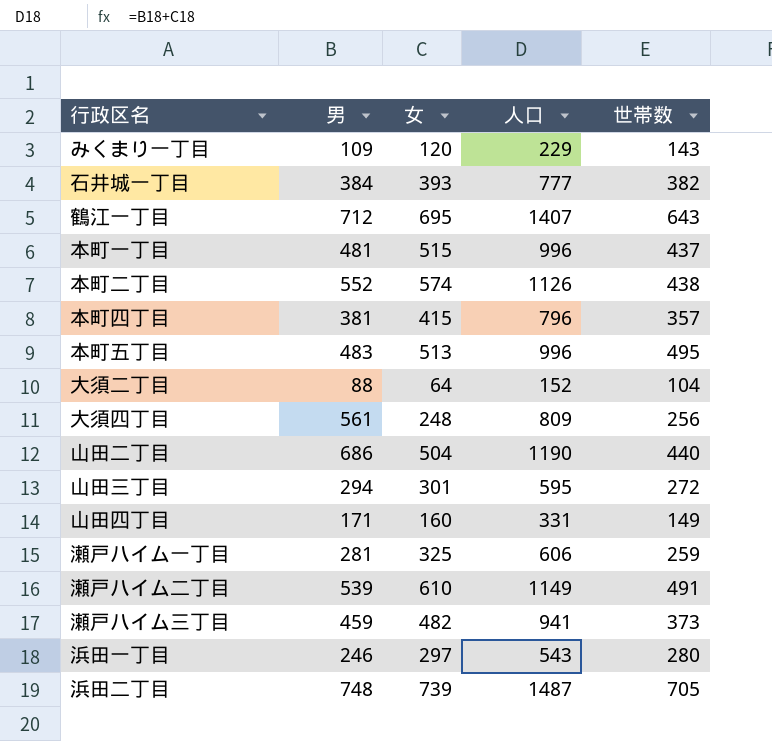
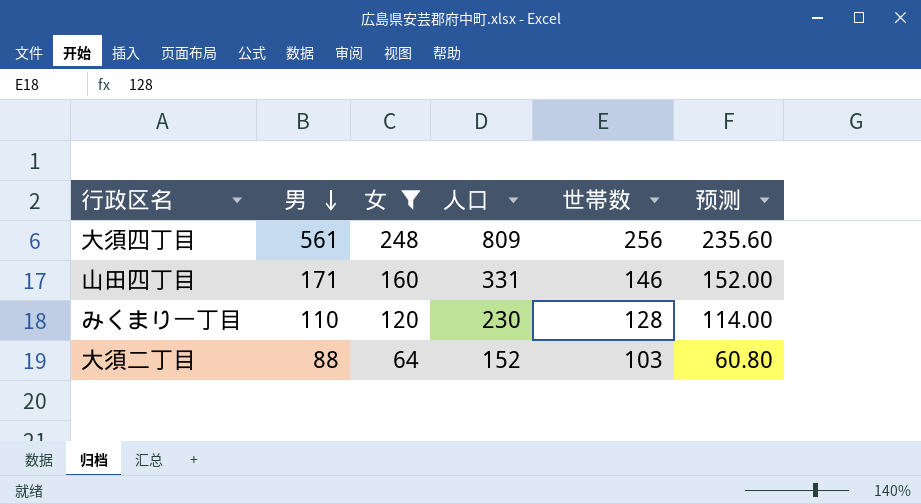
filter: none -> 女 <= 248
row order: none -> 男 descending
column 预测 | formula: none -> [女] * 0.95
山田四丁目 | 世帯数: 149 -> 146
みくまり一丁目 | 男: 109 -> 110
みくまり一丁目 | 人口: 229 -> 230
みくまり一丁目 | 世帯数: 143 -> 128
大須二丁目 | 世帯数: 104 -> 103

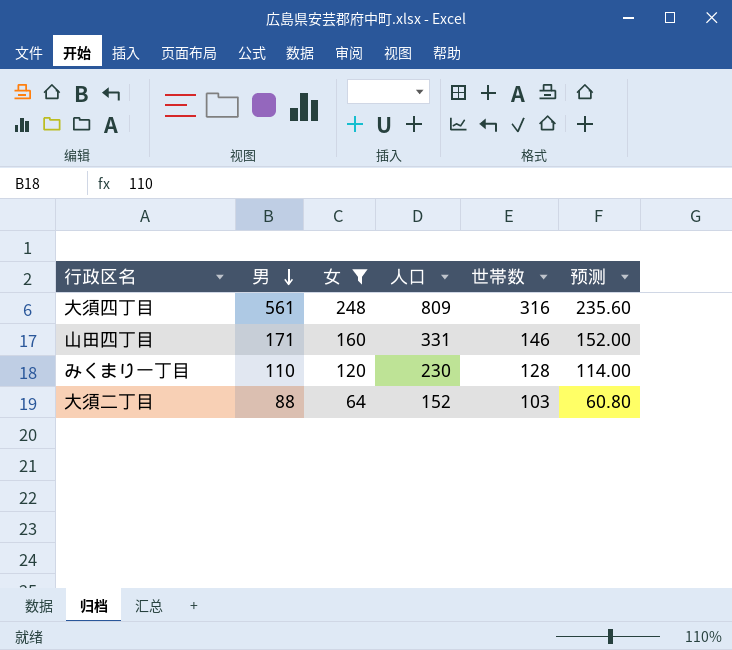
大須四丁目 | 世帯数: 256 -> 316

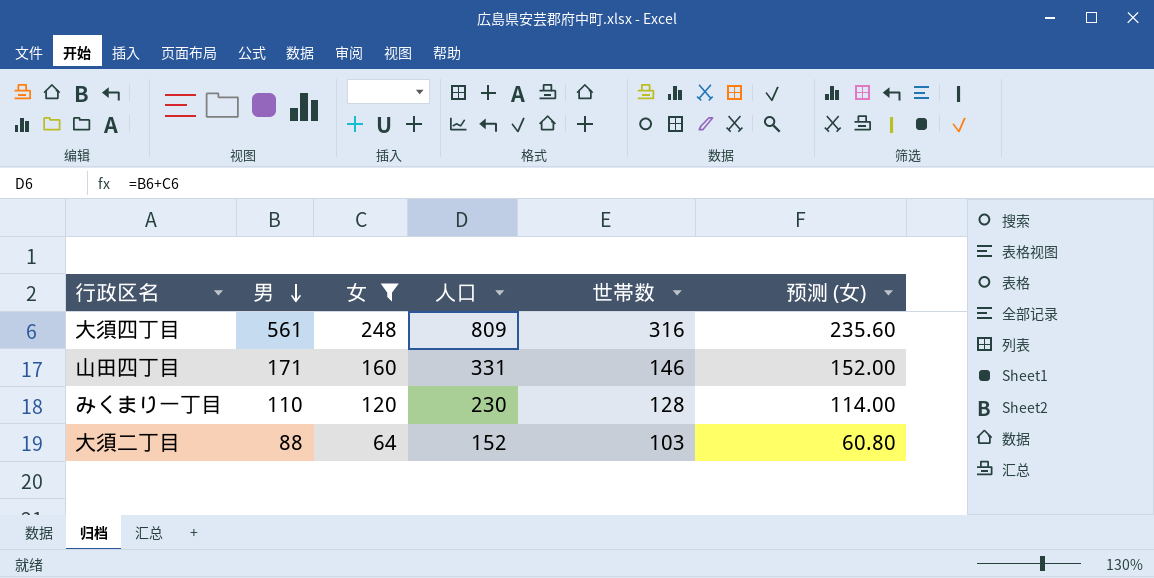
column name: 预测 -> 预测 (女)

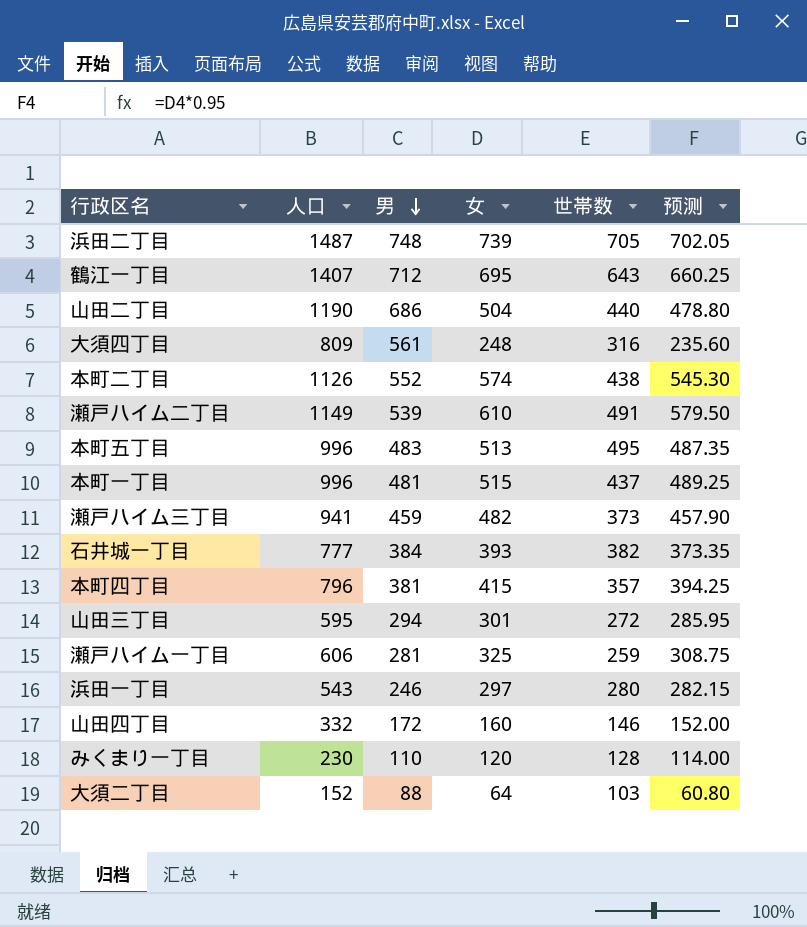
filter: 女 <= 248 -> none
column 人口 | position: 4 -> 2
column name: 预测 (女) -> 预测
山田四丁目 | 人口: 331 -> 332
山田四丁目 | 男: 171 -> 172

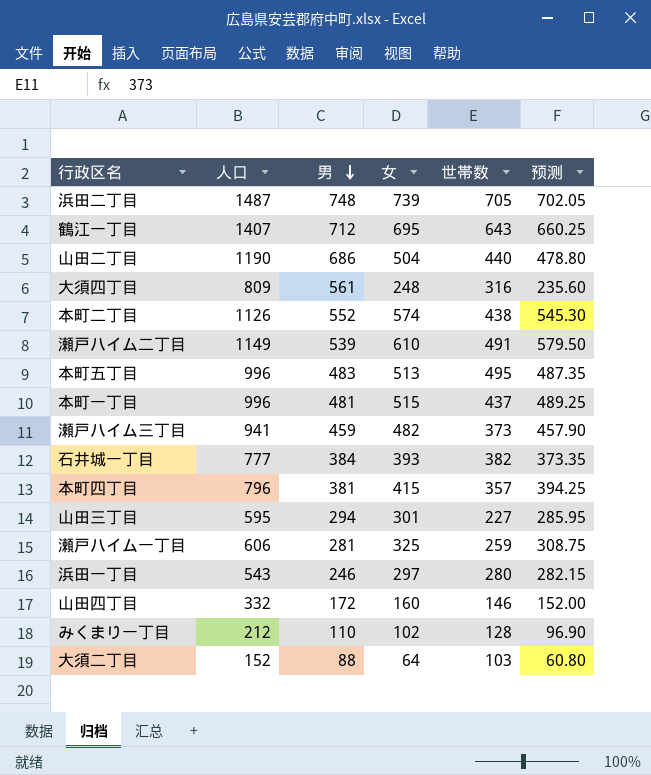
山田三丁目 | 世帯数: 272 -> 227
みくまり一丁目 | 人口: 230 -> 212
みくまり一丁目 | 女: 120 -> 102
みくまり一丁目 | 预测: 114.00 -> 96.90

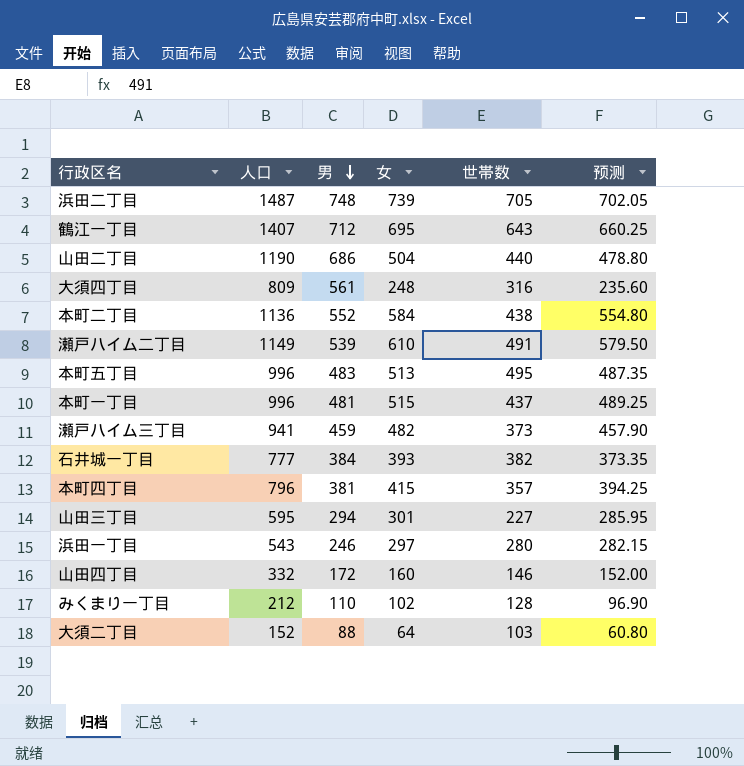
row 瀬戸ハイム一丁目: 606 | 281 | 325 | 259 | 308.75 -> none
本町二丁目 | 人口: 1126 -> 1136
本町二丁目 | 女: 574 -> 584
本町二丁目 | 预测: 545.30 -> 554.80

